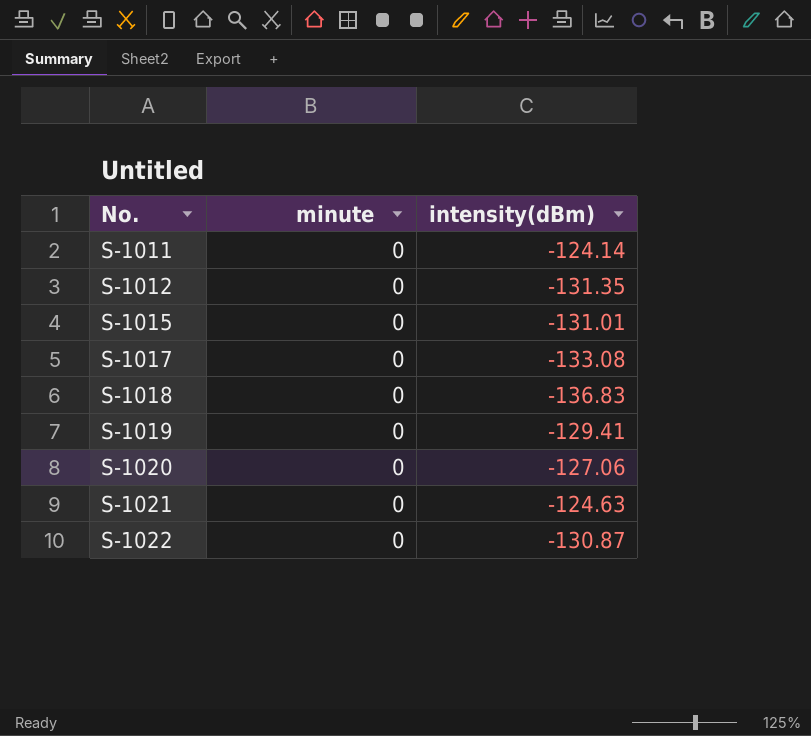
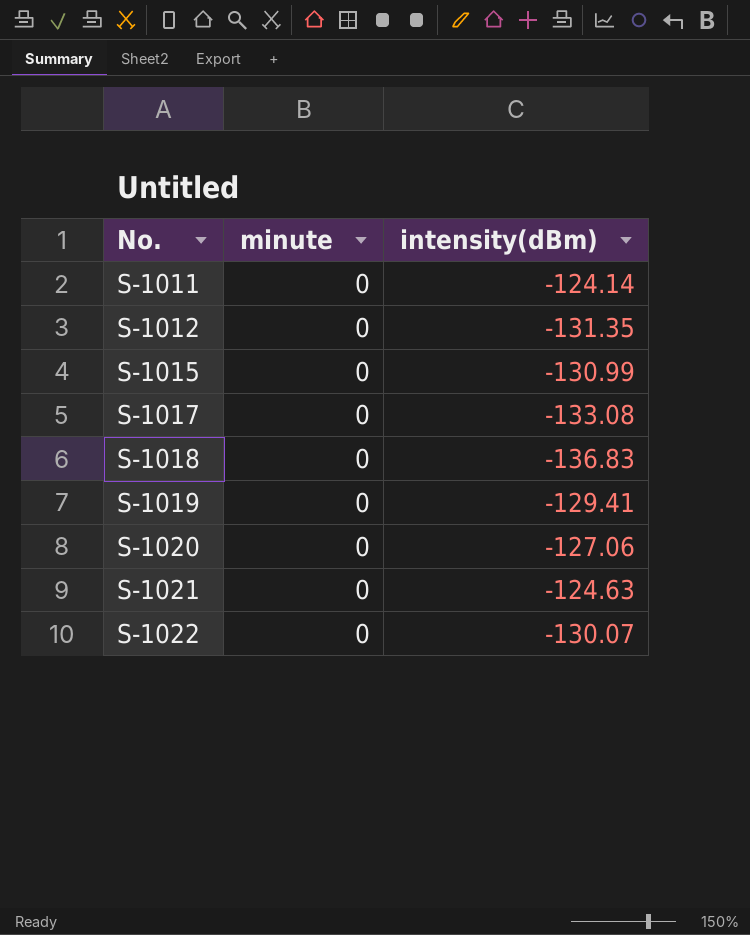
S-1015 | intensity(dBm): -131.01 -> -130.99
S-1022 | intensity(dBm): -130.87 -> -130.07

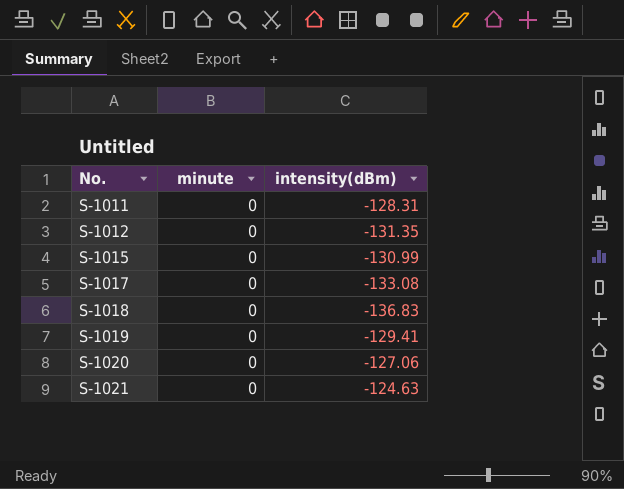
row S-1022: 0 | -130.07 -> none
S-1011 | intensity(dBm): -124.14 -> -128.31

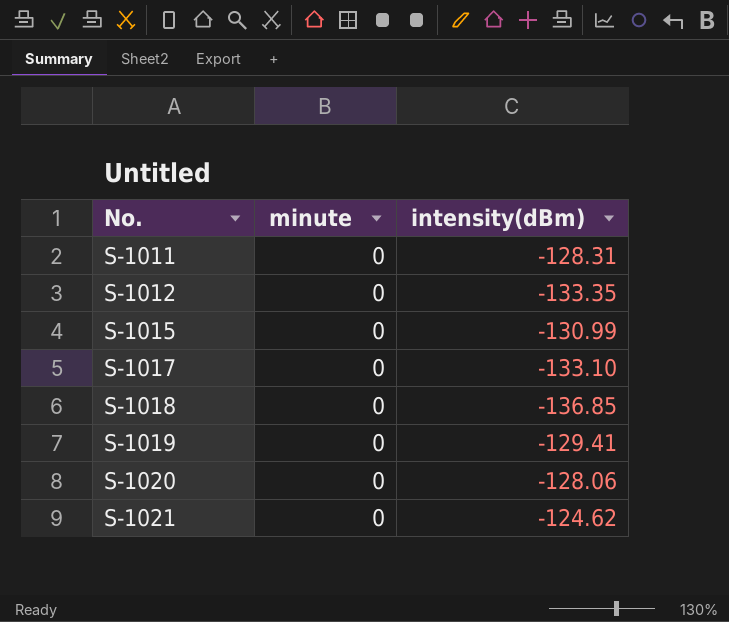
S-1012 | intensity(dBm): -131.35 -> -133.35
S-1017 | intensity(dBm): -133.08 -> -133.10
S-1018 | intensity(dBm): -136.83 -> -136.85
S-1020 | intensity(dBm): -127.06 -> -128.06
S-1021 | intensity(dBm): -124.63 -> -124.62

